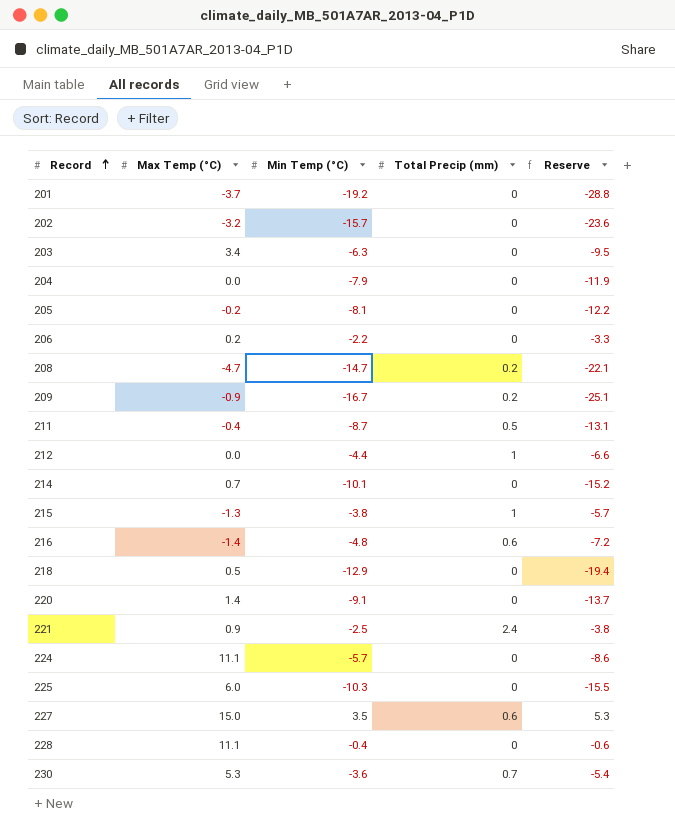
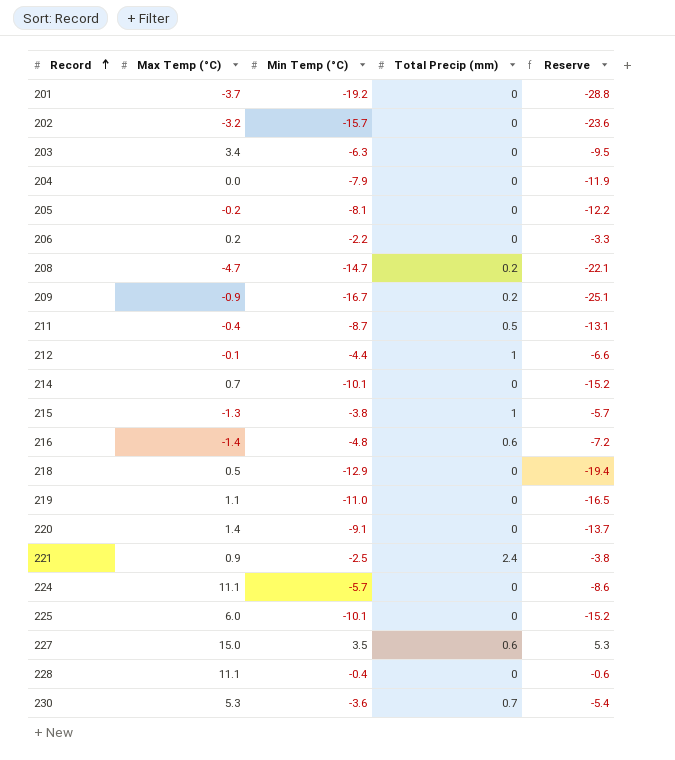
212 | Max Temp (°C): 0.0 -> -0.1
row 219: none -> 1.1 | -11.0 | 0 | -16.5
225 | Min Temp (°C): -10.3 -> -10.1
225 | Reserve: -15.5 -> -15.2

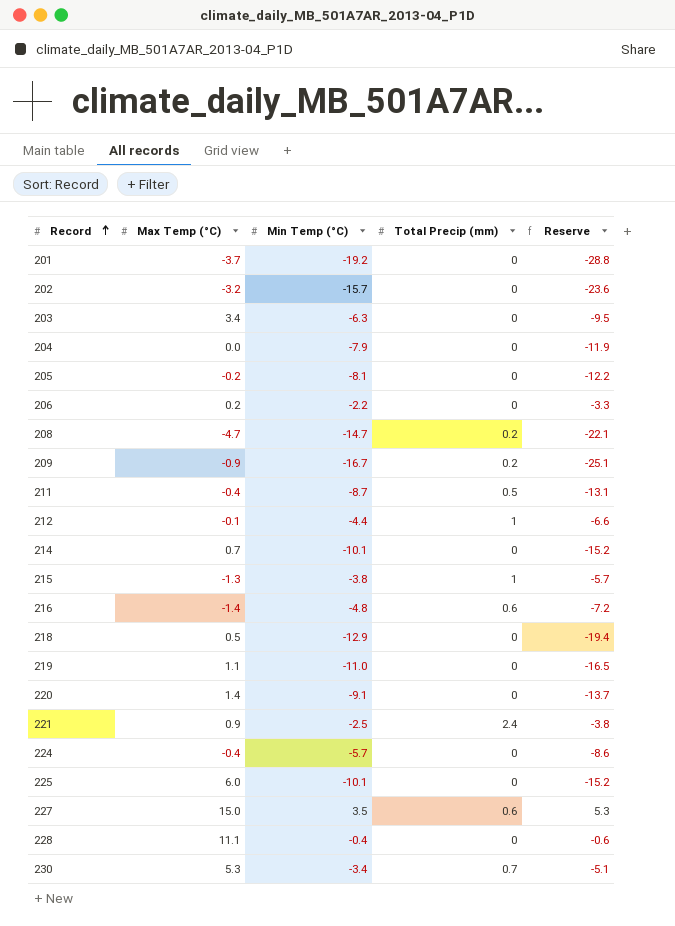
224 | Max Temp (°C): 11.1 -> -0.4
230 | Min Temp (°C): -3.6 -> -3.4
230 | Reserve: -5.4 -> -5.1

